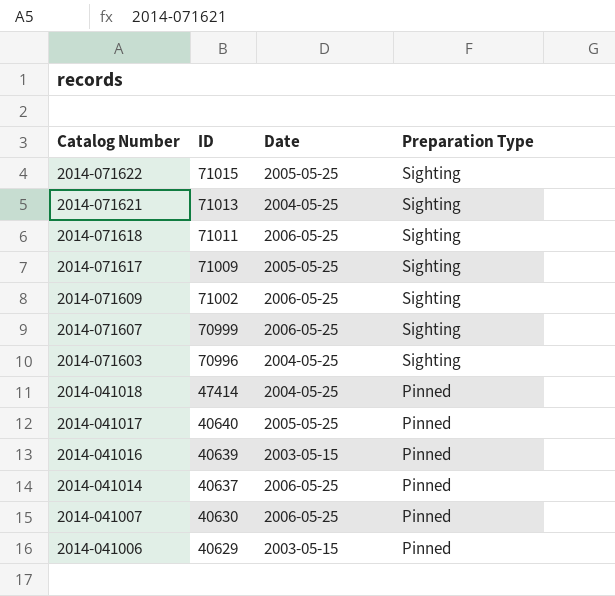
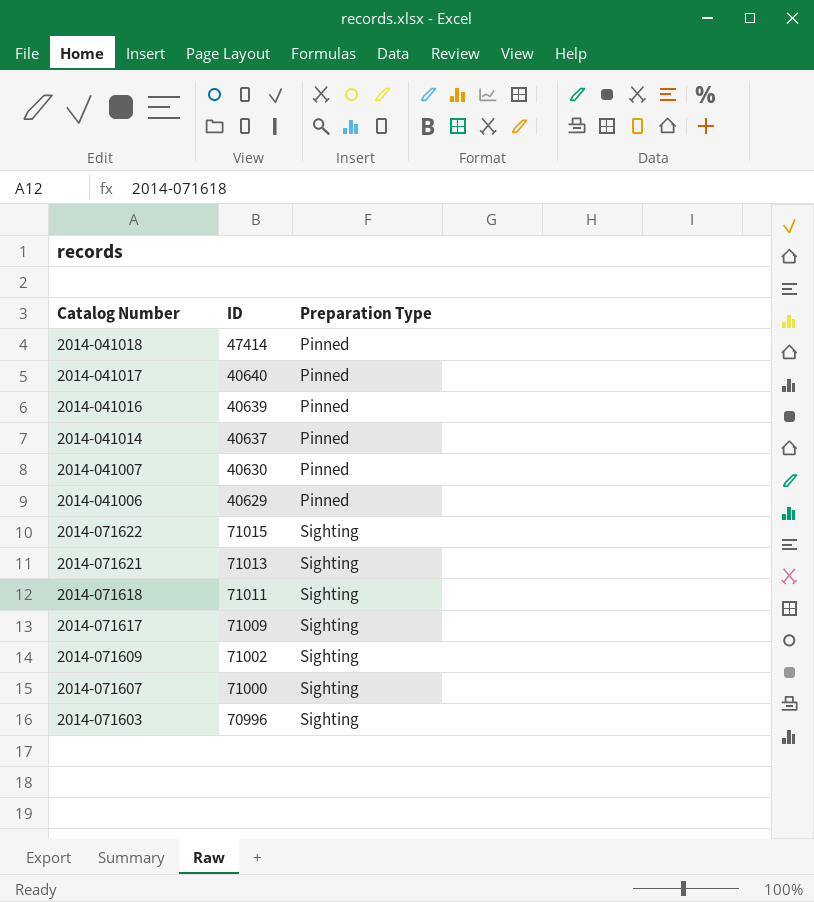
row order: Catalog Number descending -> Preparation Type ascending
column Date | position: 3 -> none
2014-071607 | ID: 70999 -> 71000

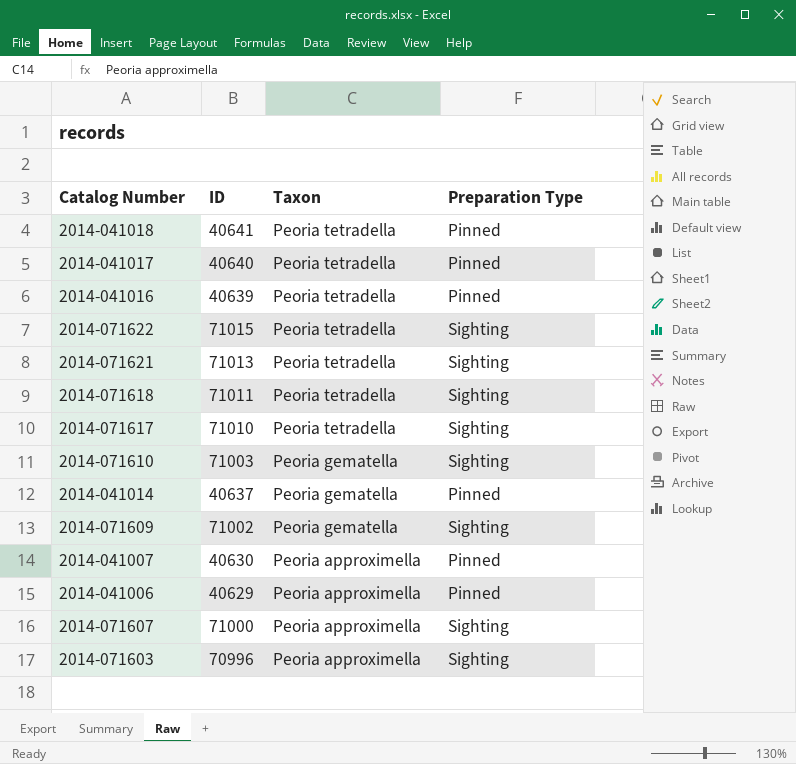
row order: Preparation Type ascending -> Taxon descending
column Taxon | position: none -> 3
2014-041018 | ID: 47414 -> 40641
2014-071617 | ID: 71009 -> 71010
row 2014-071610: none -> 71003 | Peoria gematella | Sighting

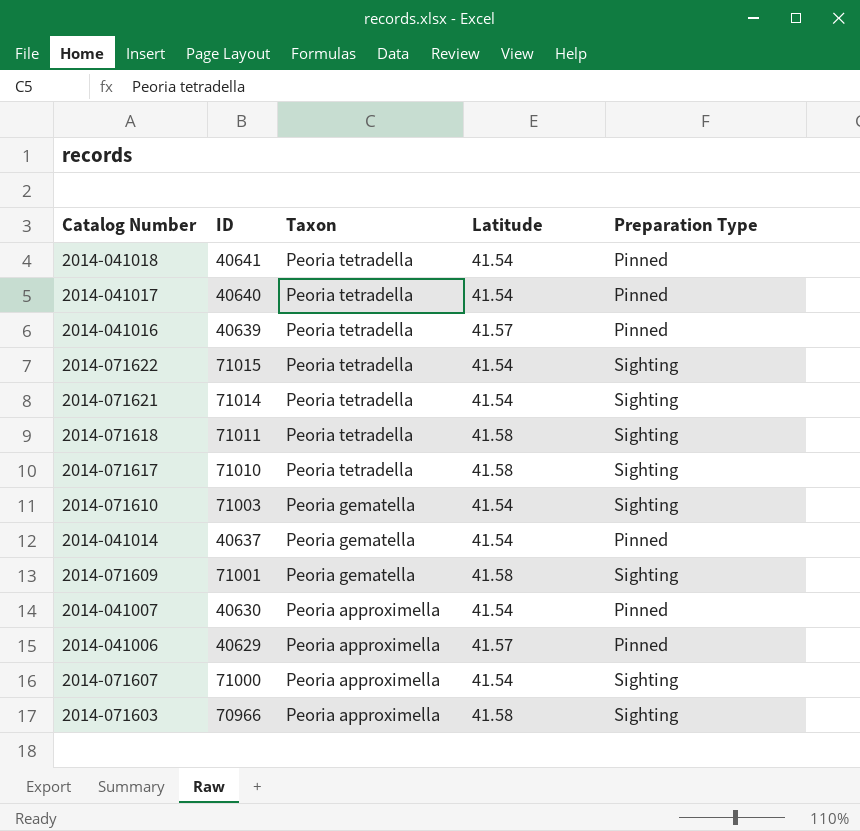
column Latitude | position: none -> 4
2014-071621 | ID: 71013 -> 71014
2014-071609 | ID: 71002 -> 71001
2014-071603 | ID: 70996 -> 70966

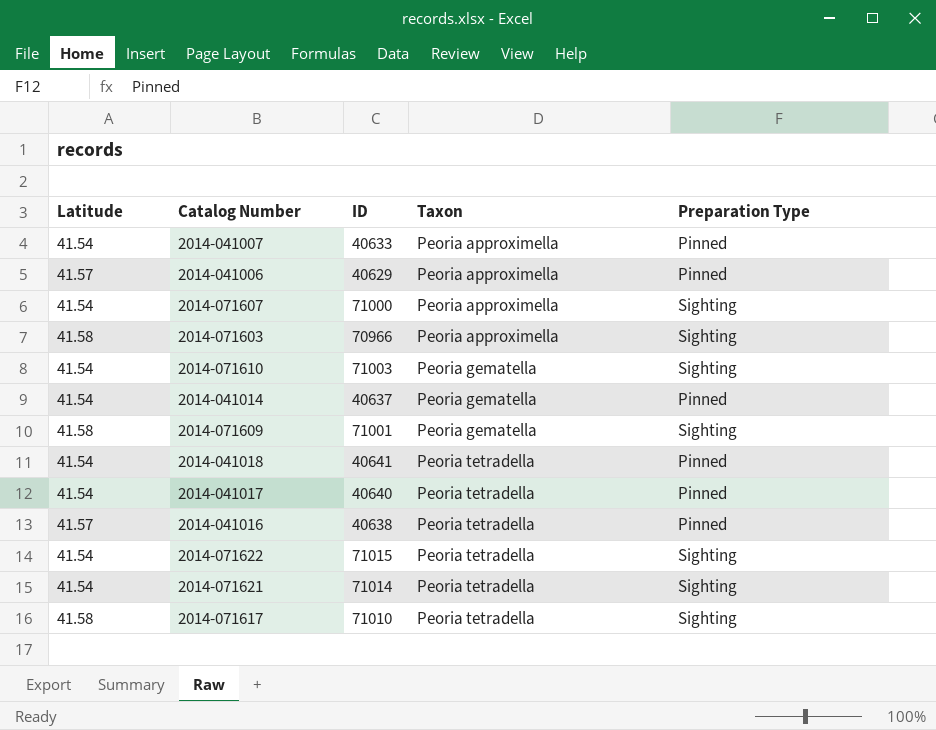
row order: Taxon descending -> Taxon ascending
column Latitude | position: 4 -> 1
row 2014-071618: 71011 | Peoria tetradella | 41.58 | Sighting -> none
2014-041007 | ID: 40630 -> 40633
2014-041016 | ID: 40639 -> 40638

